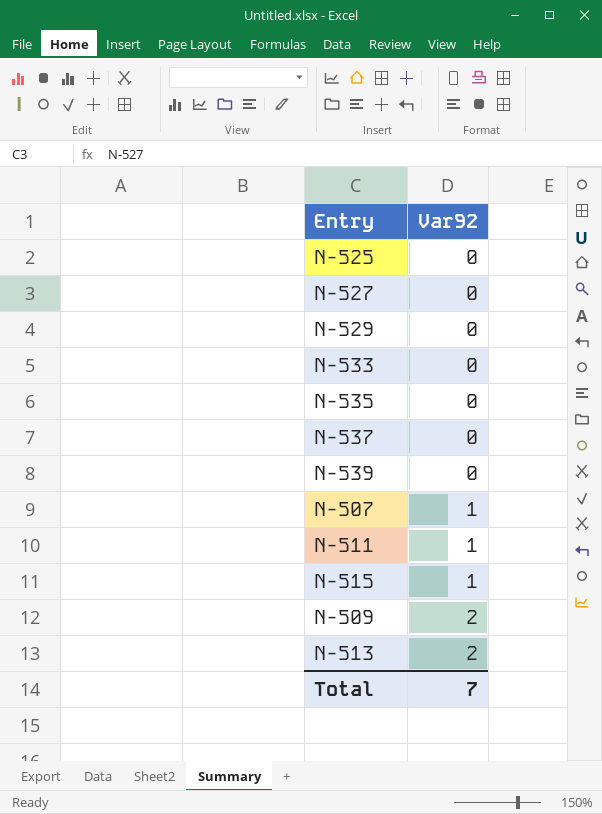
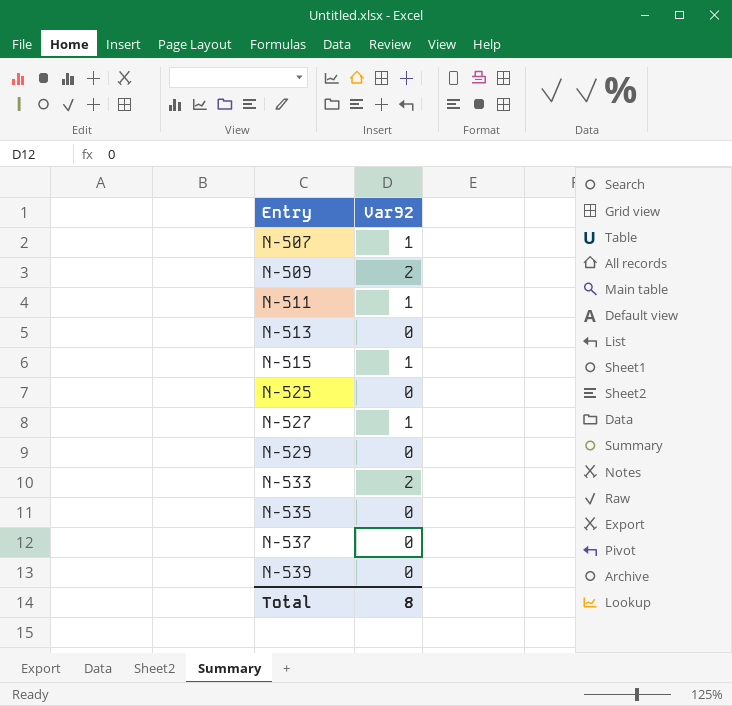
row order: Var92 ascending -> Entry ascending
N-513 | Var92: 2 -> 0
N-527 | Var92: 0 -> 1
N-533 | Var92: 0 -> 2
Total | Var92: 7 -> 8

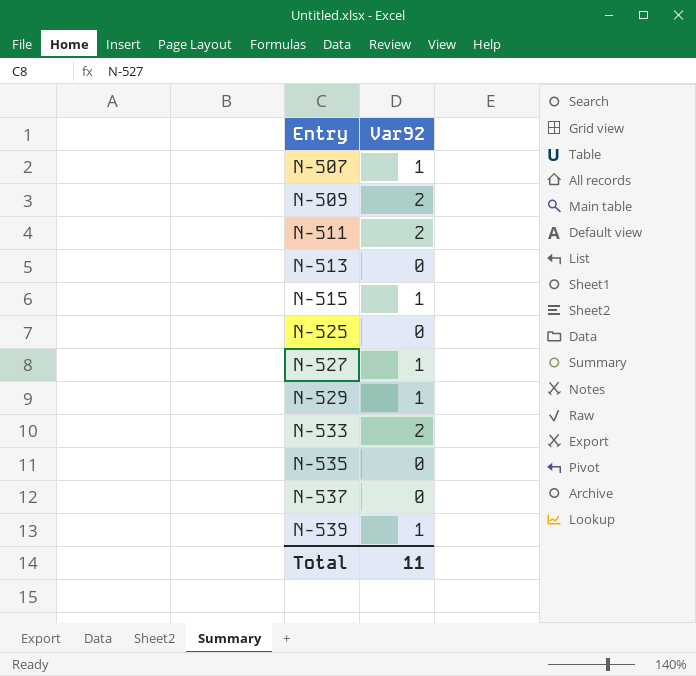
N-511 | Var92: 1 -> 2
N-529 | Var92: 0 -> 1
N-539 | Var92: 0 -> 1
Total | Var92: 8 -> 11

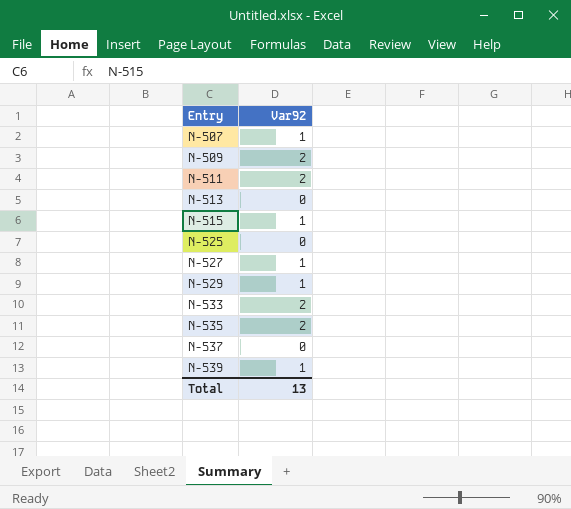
N-535 | Var92: 0 -> 2
Total | Var92: 11 -> 13

